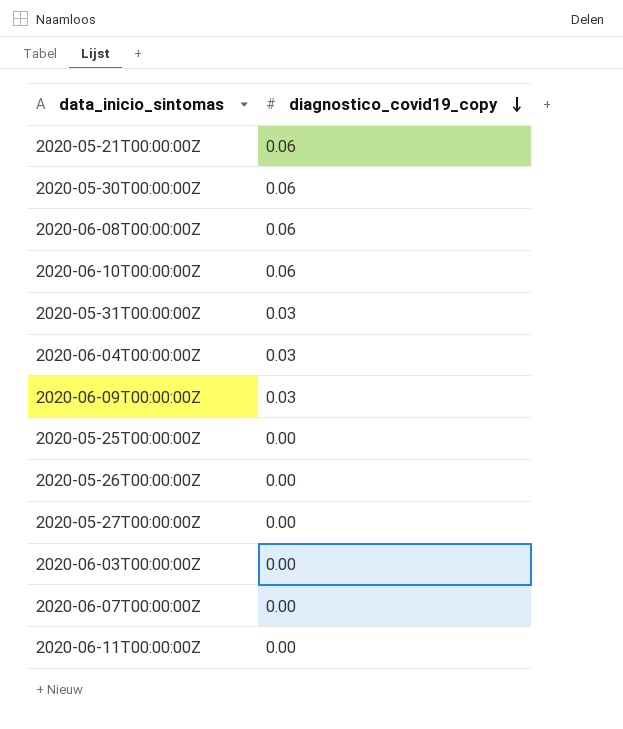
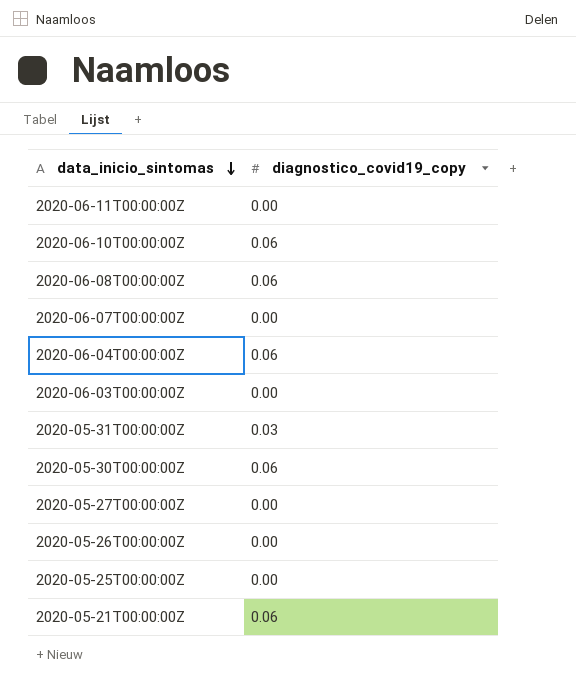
row order: diagnostico_covid19_copy descending -> data_inicio_sintomas descending
row 2020-06-09T00:00:00Z: 0.03 -> none
2020-06-04T00:00:00Z | diagnostico_covid19_copy: 0.03 -> 0.06

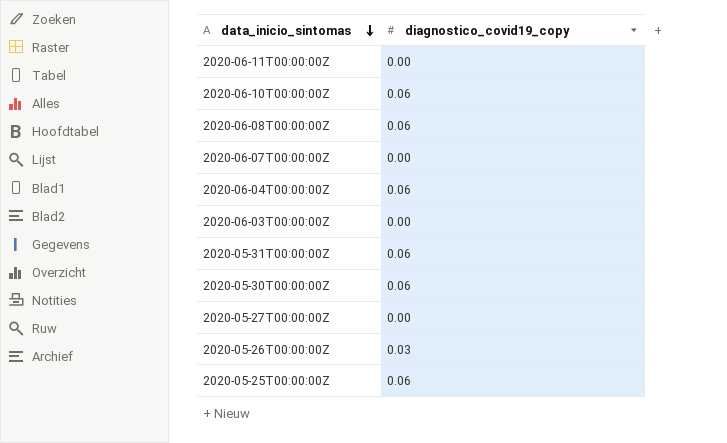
row 2020-05-21T00:00:00Z: 0.06 -> none
2020-05-31T00:00:00Z | diagnostico_covid19_copy: 0.03 -> 0.06
2020-05-26T00:00:00Z | diagnostico_covid19_copy: 0.00 -> 0.03
2020-05-25T00:00:00Z | diagnostico_covid19_copy: 0.00 -> 0.06

